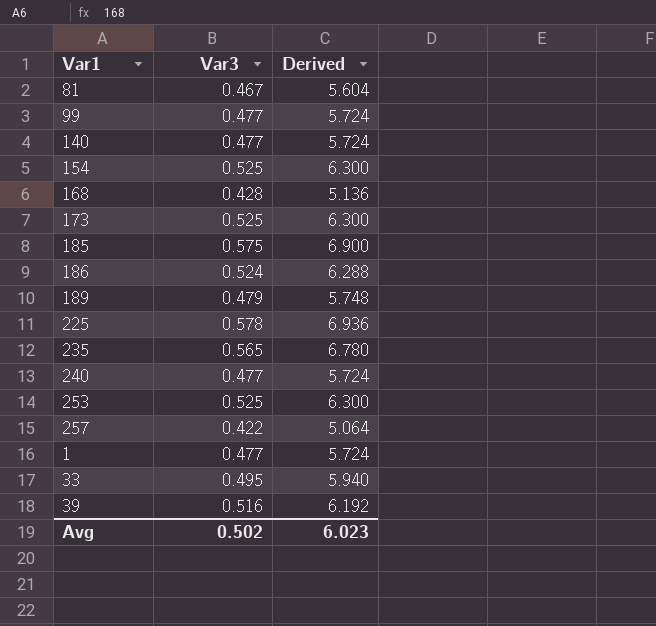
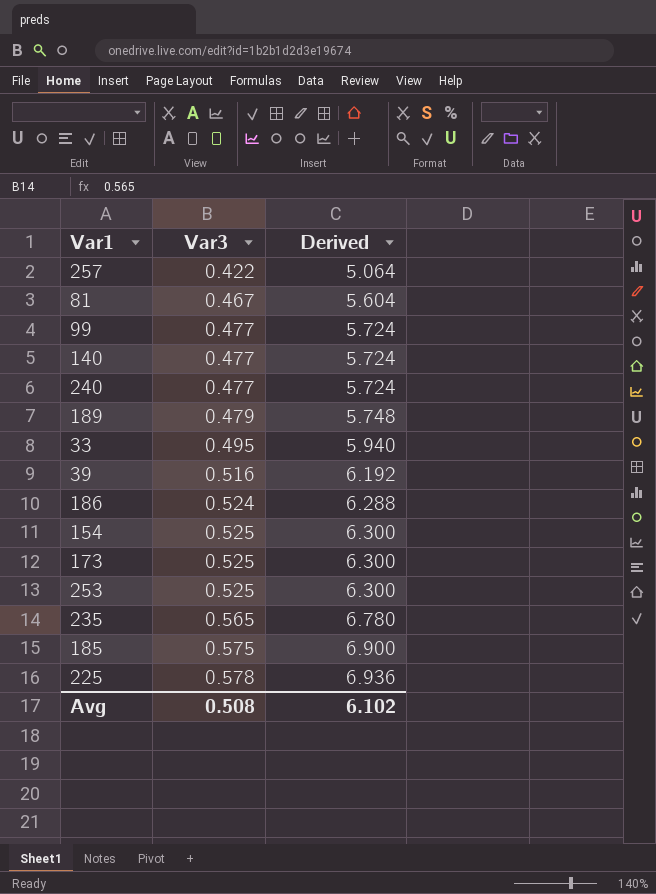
row order: none -> Var3 ascending
row 168: 0.428 | 5.136 -> none
row 1: 0.477 | 5.724 -> none
Avg | Var3: 0.502 -> 0.508
Avg | Derived: 6.023 -> 6.102

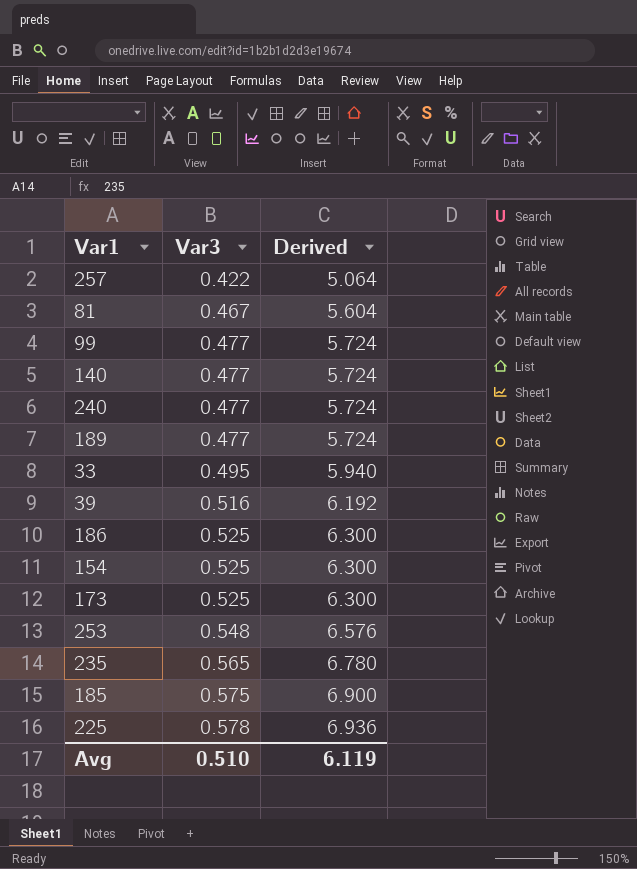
189 | Var3: 0.479 -> 0.477
189 | Derived: 5.748 -> 5.724
186 | Var3: 0.524 -> 0.525
186 | Derived: 6.288 -> 6.300
253 | Var3: 0.525 -> 0.548
253 | Derived: 6.300 -> 6.576
Avg | Var3: 0.508 -> 0.510
Avg | Derived: 6.102 -> 6.119

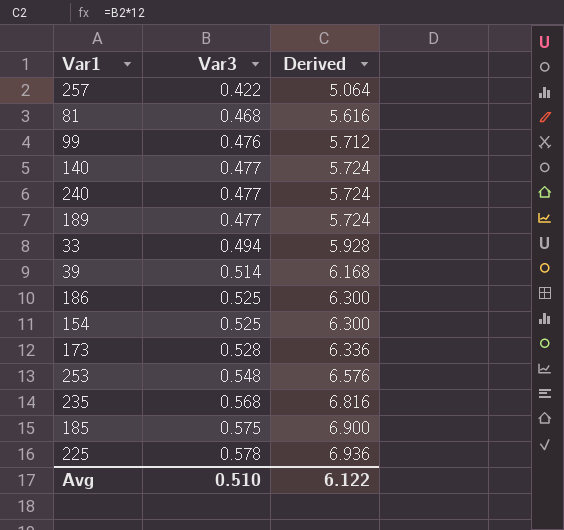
81 | Var3: 0.467 -> 0.468
81 | Derived: 5.604 -> 5.616
99 | Var3: 0.477 -> 0.476
99 | Derived: 5.724 -> 5.712
33 | Var3: 0.495 -> 0.494
33 | Derived: 5.940 -> 5.928
39 | Var3: 0.516 -> 0.514
39 | Derived: 6.192 -> 6.168
173 | Var3: 0.525 -> 0.528
173 | Derived: 6.300 -> 6.336
235 | Var3: 0.565 -> 0.568
235 | Derived: 6.780 -> 6.816
Avg | Derived: 6.119 -> 6.122

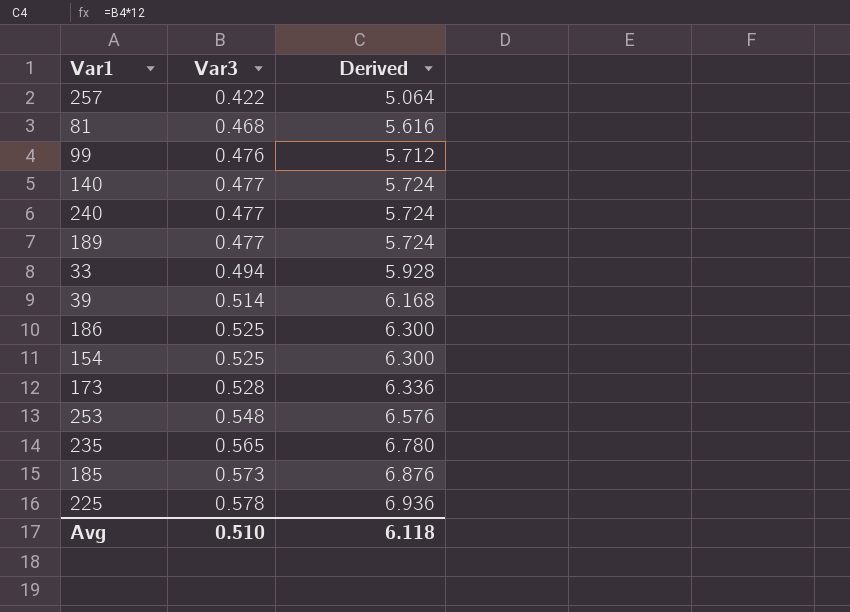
235 | Var3: 0.568 -> 0.565
235 | Derived: 6.816 -> 6.780
185 | Var3: 0.575 -> 0.573
185 | Derived: 6.900 -> 6.876
Avg | Derived: 6.122 -> 6.118

